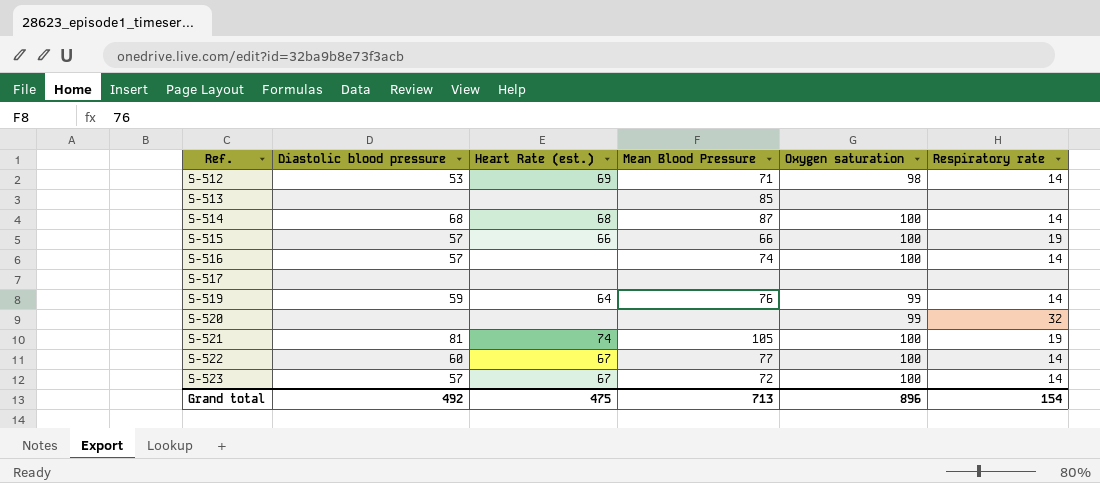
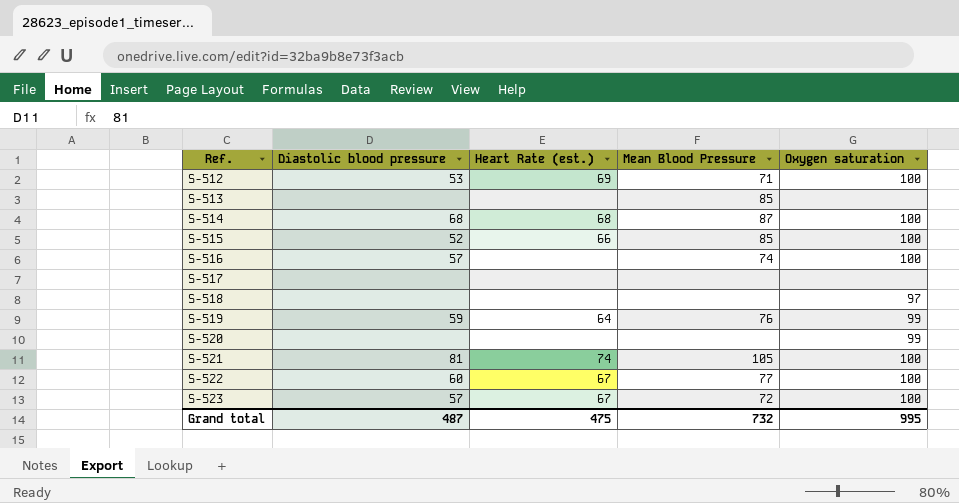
column Respiratory rate | position: 6 -> none
S-512 | Oxygen saturation: 98 -> 100
S-515 | Diastolic blood pressure: 57 -> 52
S-515 | Mean Blood Pressure: 66 -> 85
row S-518: none -> none | none | none | 97
Grand total | Diastolic blood pressure: 492 -> 487
Grand total | Mean Blood Pressure: 713 -> 732
Grand total | Oxygen saturation: 896 -> 995

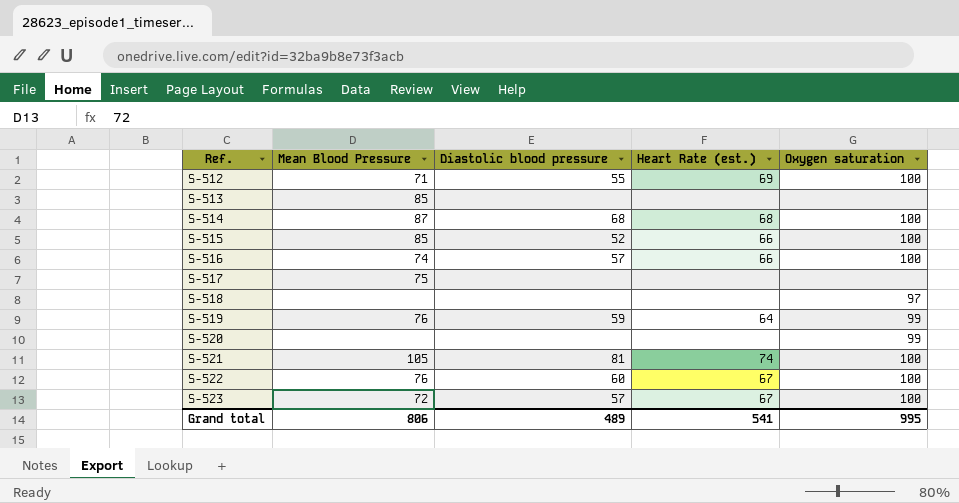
column Mean Blood Pressure | position: 4 -> 2
S-512 | Diastolic blood pressure: 53 -> 55
S-516 | Heart Rate (est.): none -> 66
S-517 | Mean Blood Pressure: none -> 75
S-522 | Mean Blood Pressure: 77 -> 76
Grand total | Mean Blood Pressure: 732 -> 806
Grand total | Diastolic blood pressure: 487 -> 489
Grand total | Heart Rate (est.): 475 -> 541

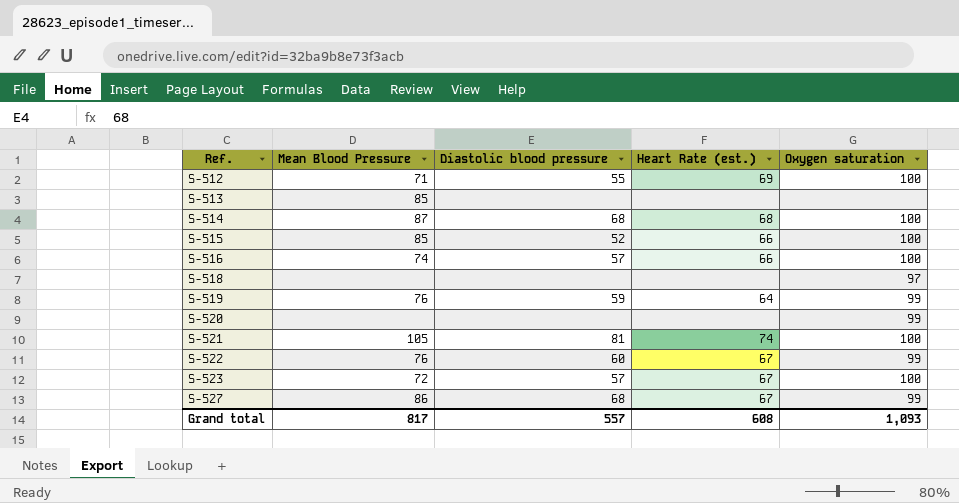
row S-517: 75 | none | none | none -> none
S-522 | Oxygen saturation: 100 -> 99
row S-527: none -> 86 | 68 | 67 | 99
Grand total | Mean Blood Pressure: 806 -> 817
Grand total | Diastolic blood pressure: 489 -> 557
Grand total | Heart Rate (est.): 541 -> 608
Grand total | Oxygen saturation: 995 -> 1,093

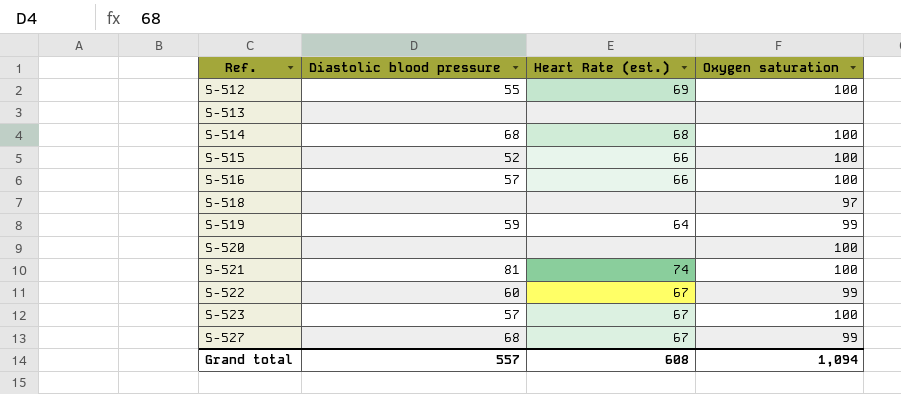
column Mean Blood Pressure | position: 2 -> none
S-520 | Oxygen saturation: 99 -> 100
Grand total | Oxygen saturation: 1,093 -> 1,094

